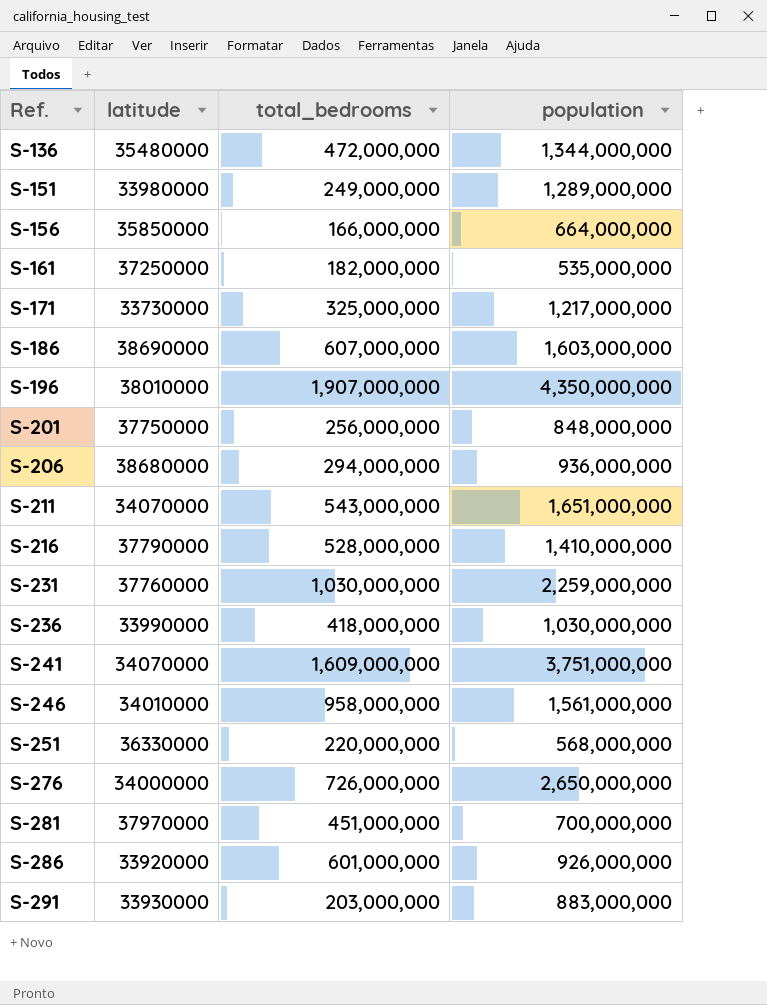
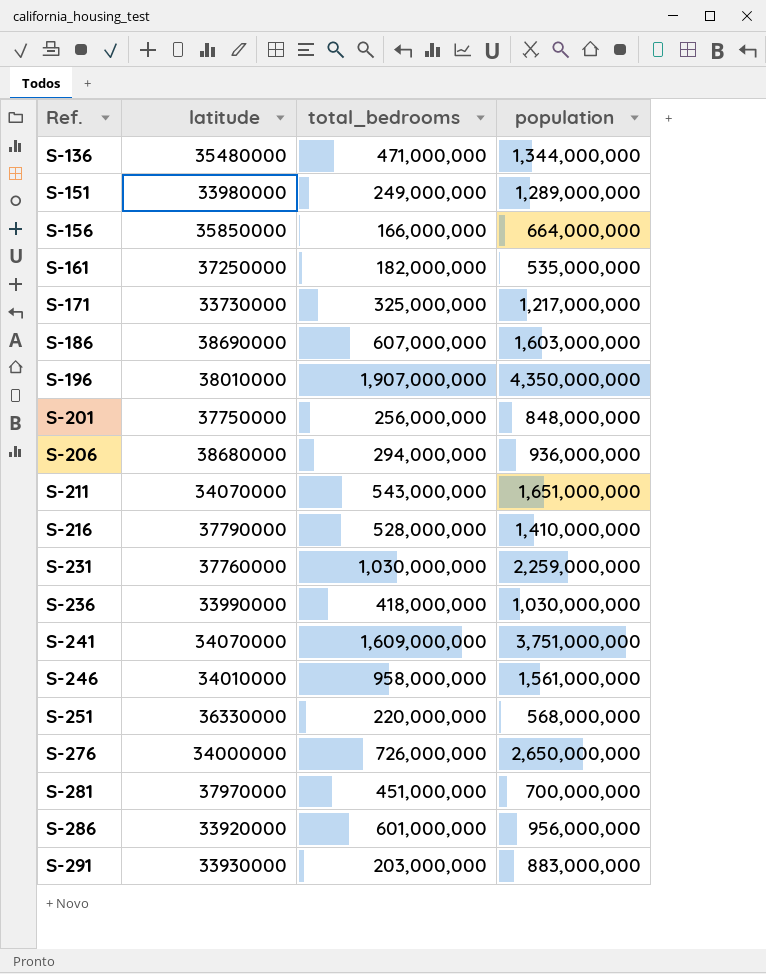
S-136 | total_bedrooms: 472,000,000 -> 471,000,000
S-286 | population: 926,000,000 -> 956,000,000

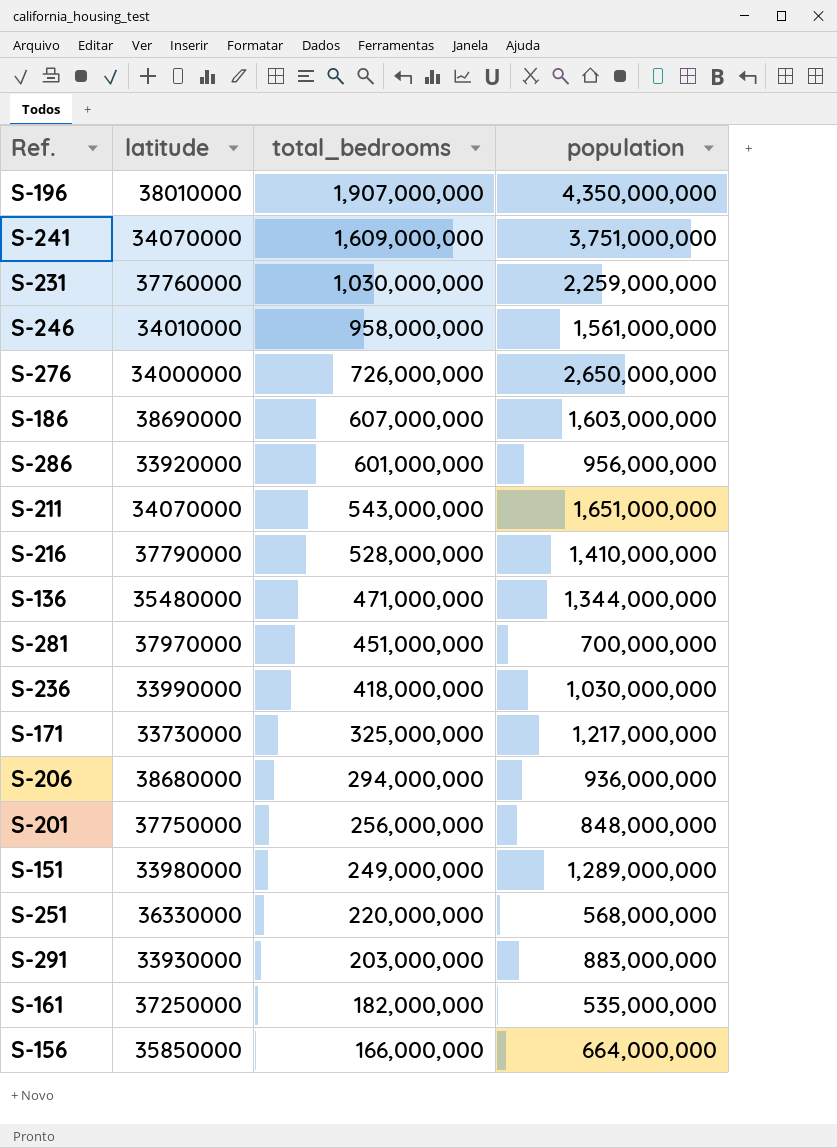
row order: Ref. ascending -> total_bedrooms descending

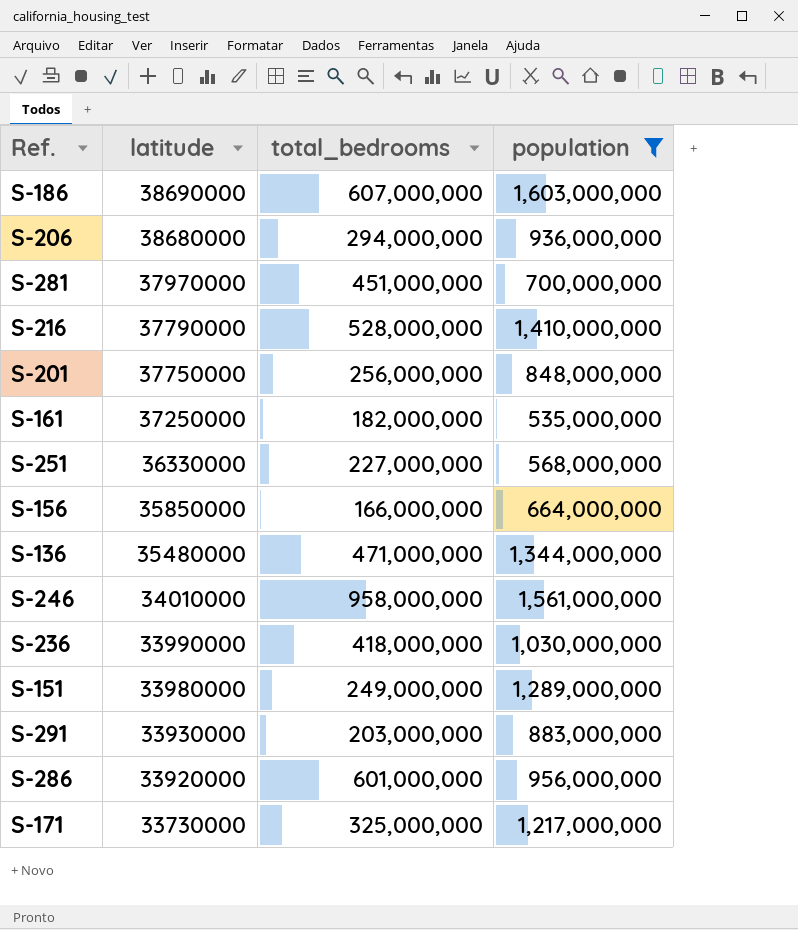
filter: none -> population <= 1,603,000,000
row order: total_bedrooms descending -> latitude descending
S-251 | total_bedrooms: 220,000,000 -> 227,000,000

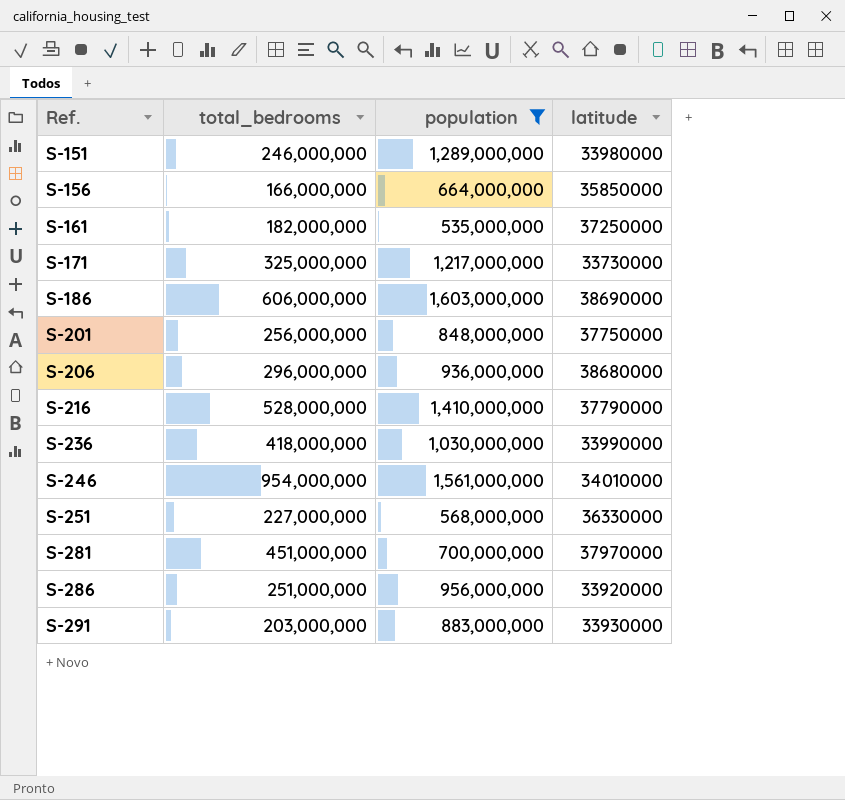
row order: latitude descending -> Ref. ascending
column latitude | position: 2 -> 4
row S-136: 35480000 | 471,000,000 | 1,344,000,000 -> none
S-151 | total_bedrooms: 249,000,000 -> 246,000,000
S-186 | total_bedrooms: 607,000,000 -> 606,000,000
S-206 | total_bedrooms: 294,000,000 -> 296,000,000
S-246 | total_bedrooms: 958,000,000 -> 954,000,000
S-286 | total_bedrooms: 601,000,000 -> 251,000,000

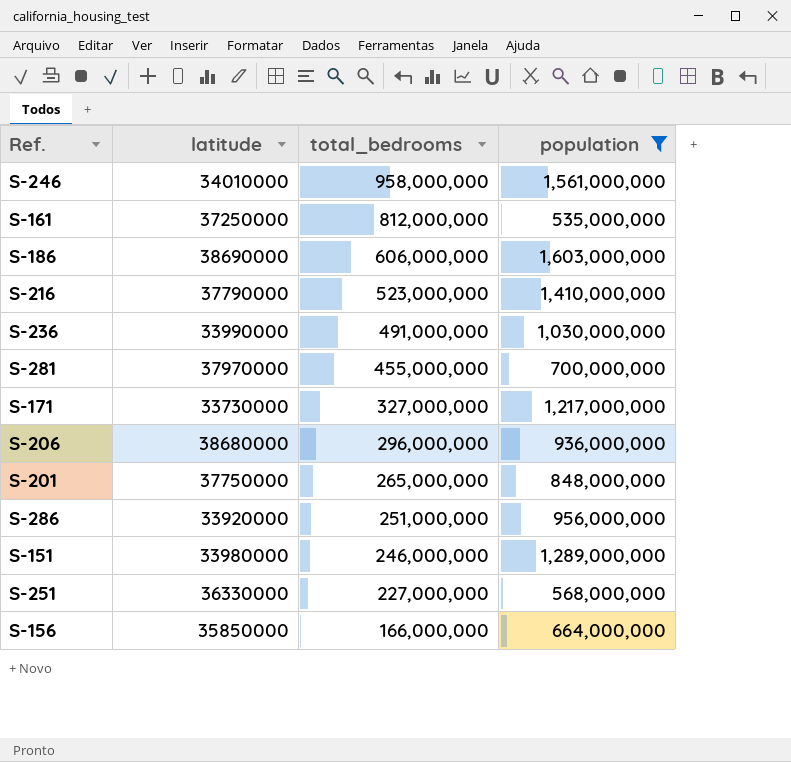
row order: Ref. ascending -> total_bedrooms descending
column latitude | position: 4 -> 2
row S-291: 203,000,000 | 883,000,000 | 33930000 -> none
S-246 | total_bedrooms: 954,000,000 -> 958,000,000
S-161 | total_bedrooms: 182,000,000 -> 812,000,000
S-216 | total_bedrooms: 528,000,000 -> 523,000,000
S-236 | total_bedrooms: 418,000,000 -> 491,000,000
S-281 | total_bedrooms: 451,000,000 -> 455,000,000
S-171 | total_bedrooms: 325,000,000 -> 327,000,000
S-201 | total_bedrooms: 256,000,000 -> 265,000,000

